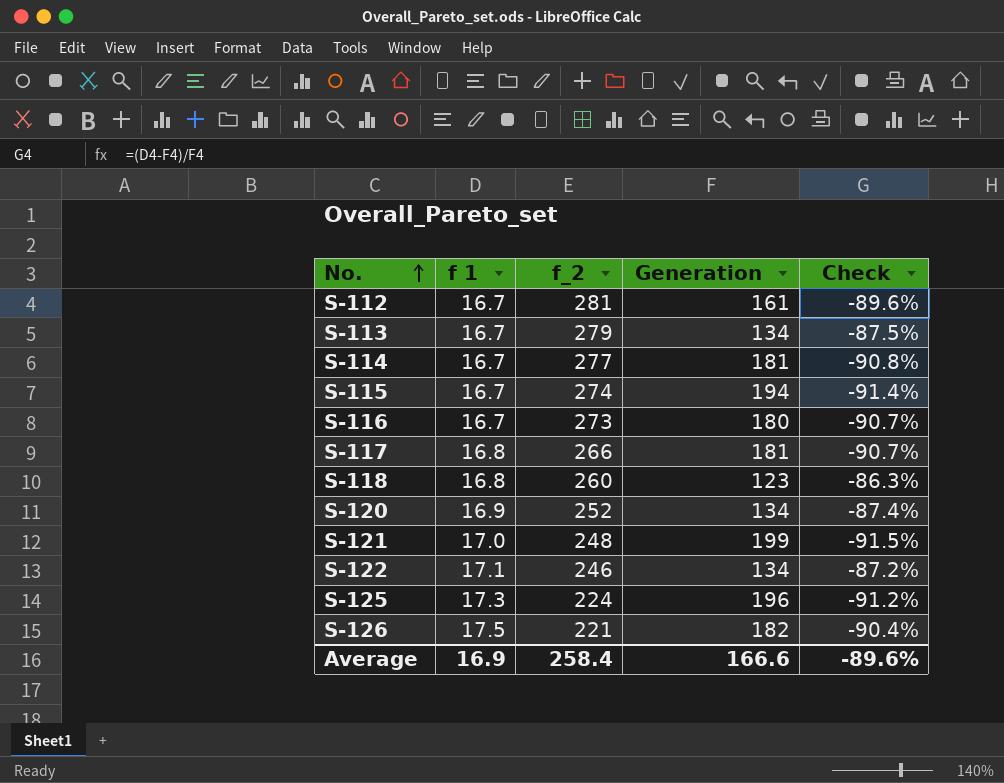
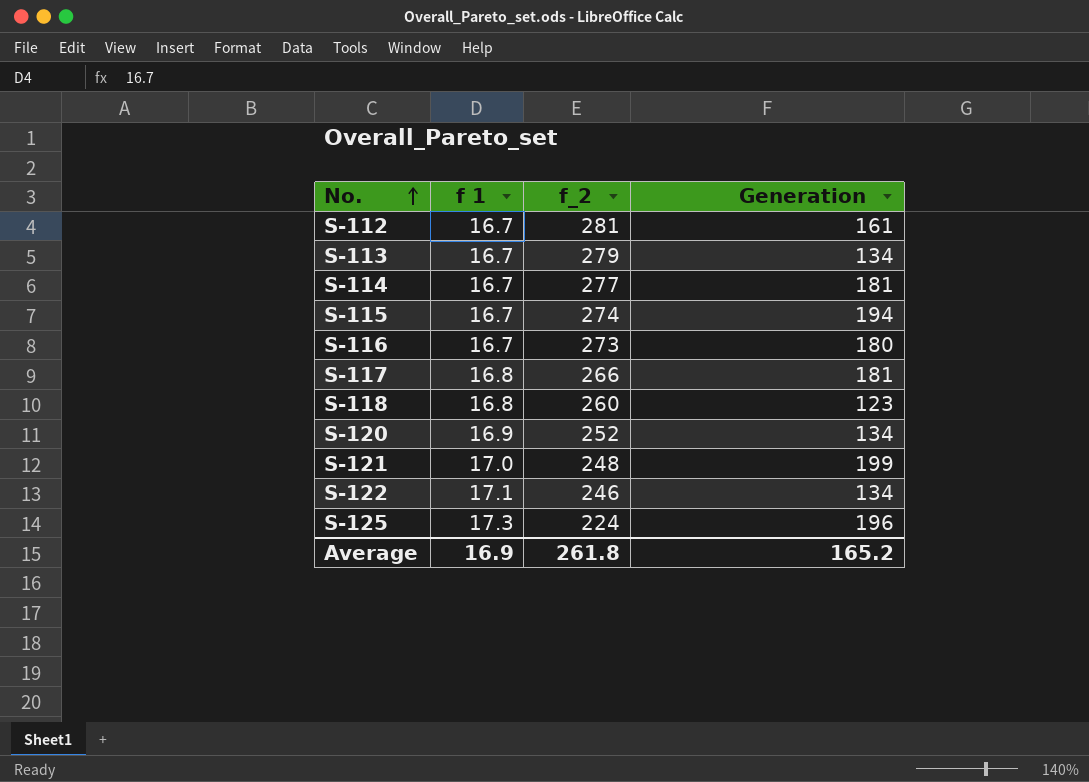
column Check | formula: ([f 1] - [Generation]) / [Generation] -> none
row S-126: 17.5 | 221 | 182 | -90.4% -> none
Average | f_2: 258.4 -> 261.8
Average | Generation: 166.6 -> 165.2

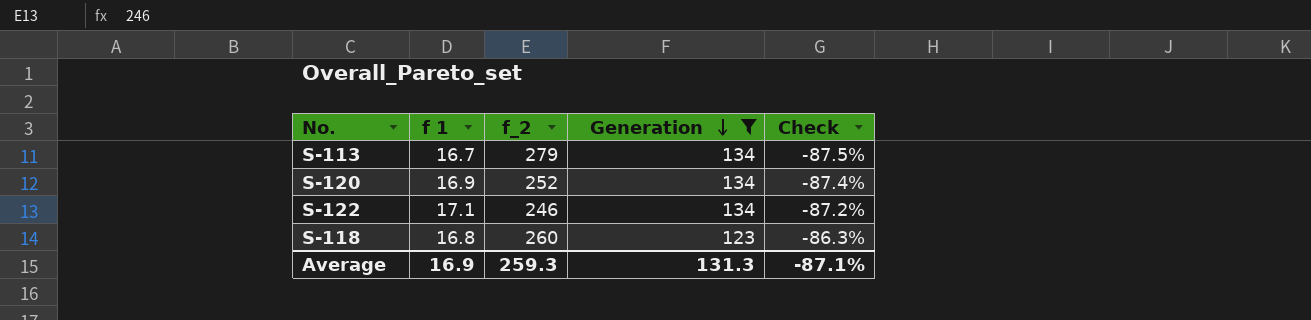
filter: none -> Generation <= 134
row order: No. ascending -> Generation descending
column Check | formula: none -> ([f 1] - [Generation]) / [Generation]
Average | f_2: 261.8 -> 259.3
Average | Generation: 165.2 -> 131.3

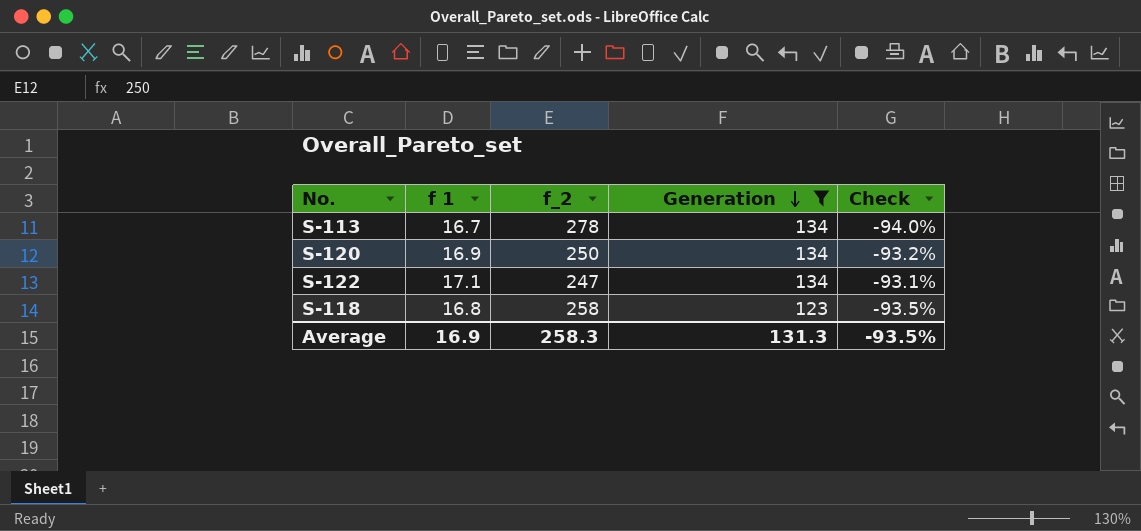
column Check | formula: ([f 1] - [Generation]) / [Generation] -> ([f 1] - [f_2]) / [f_2]
S-113 | f_2: 279 -> 278
S-120 | f_2: 252 -> 250
S-122 | f_2: 246 -> 247
S-118 | f_2: 260 -> 258
Average | f_2: 259.3 -> 258.3
Average | Check: -87.1% -> -93.5%

